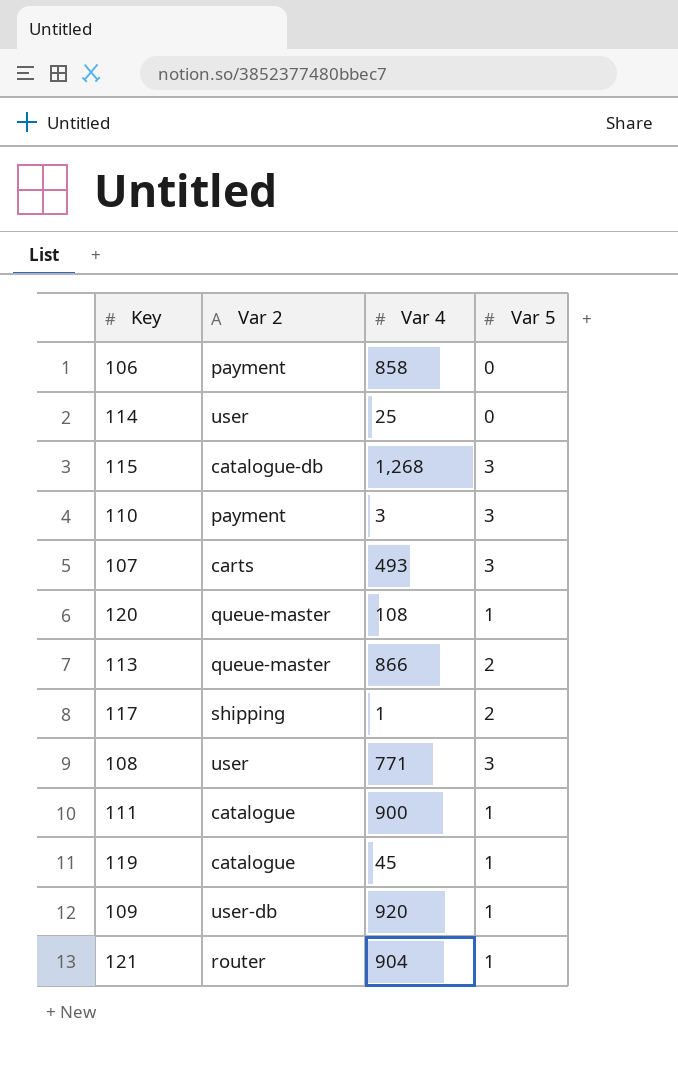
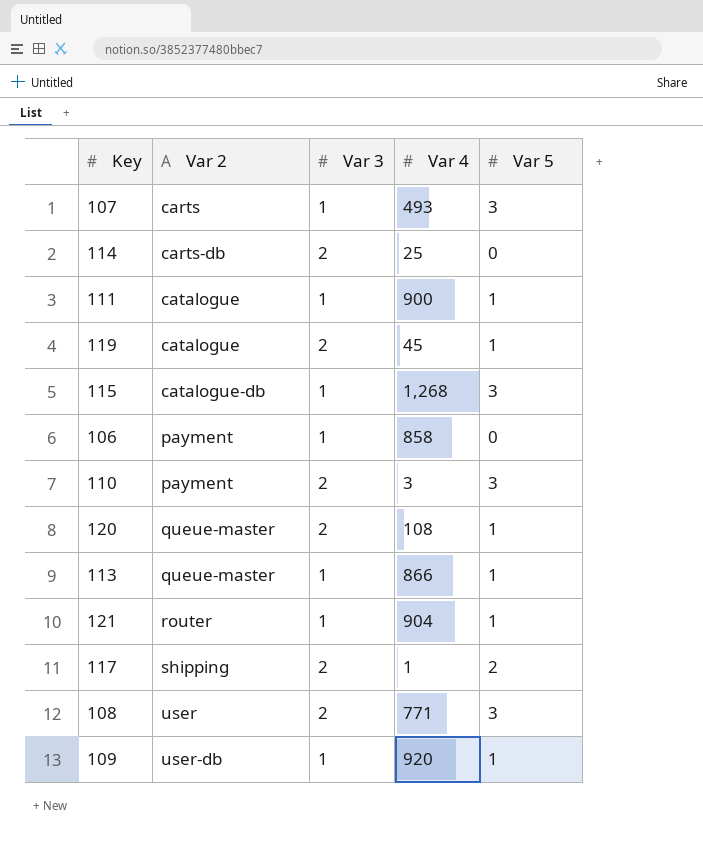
row order: none -> Var 2 ascending
column Var 3 | position: none -> 3
114 | Var 2: user -> carts-db
113 | Var 5: 2 -> 1

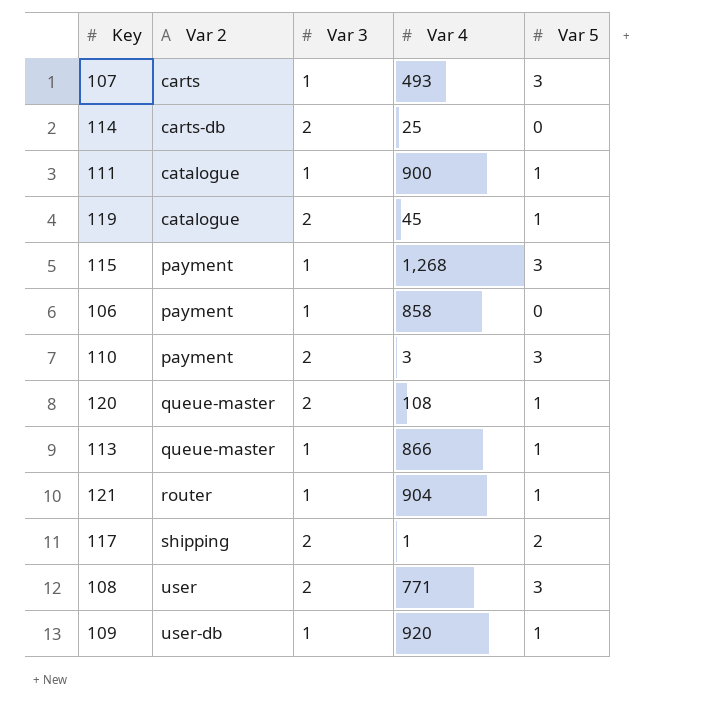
115 | Var 2: catalogue-db -> payment

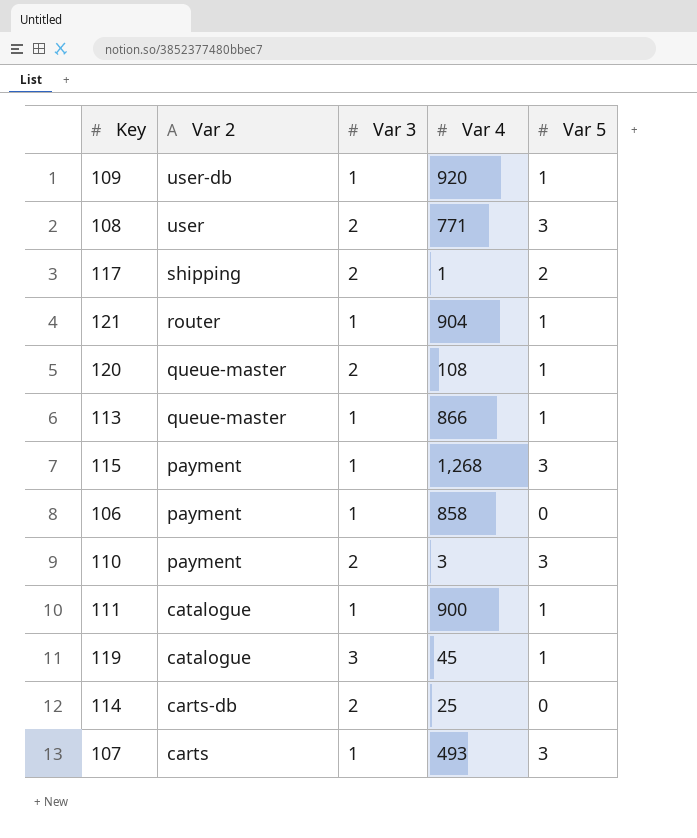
row order: Var 2 ascending -> Var 2 descending
119 | Var 3: 2 -> 3

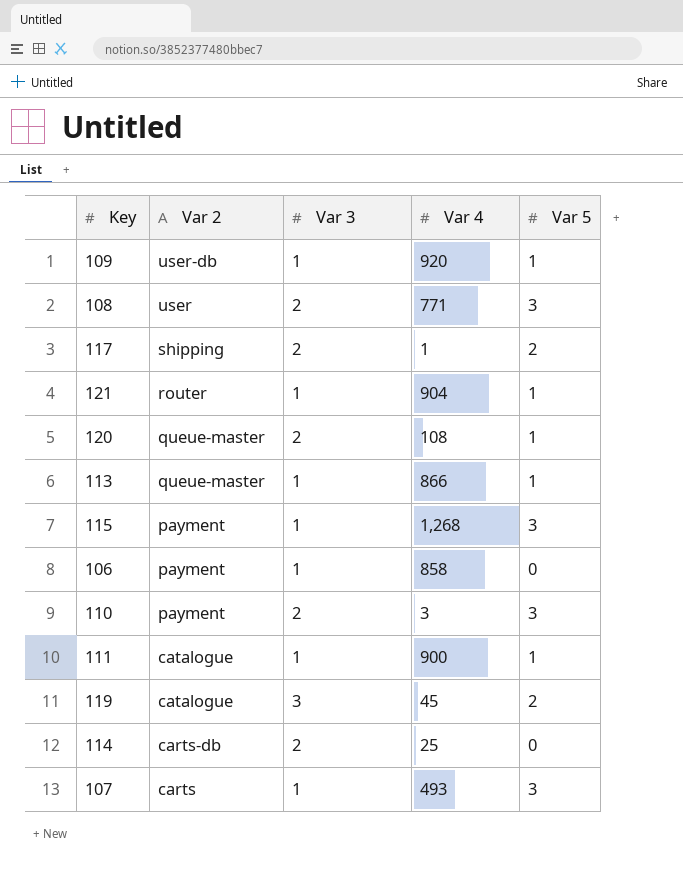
119 | Var 5: 1 -> 2

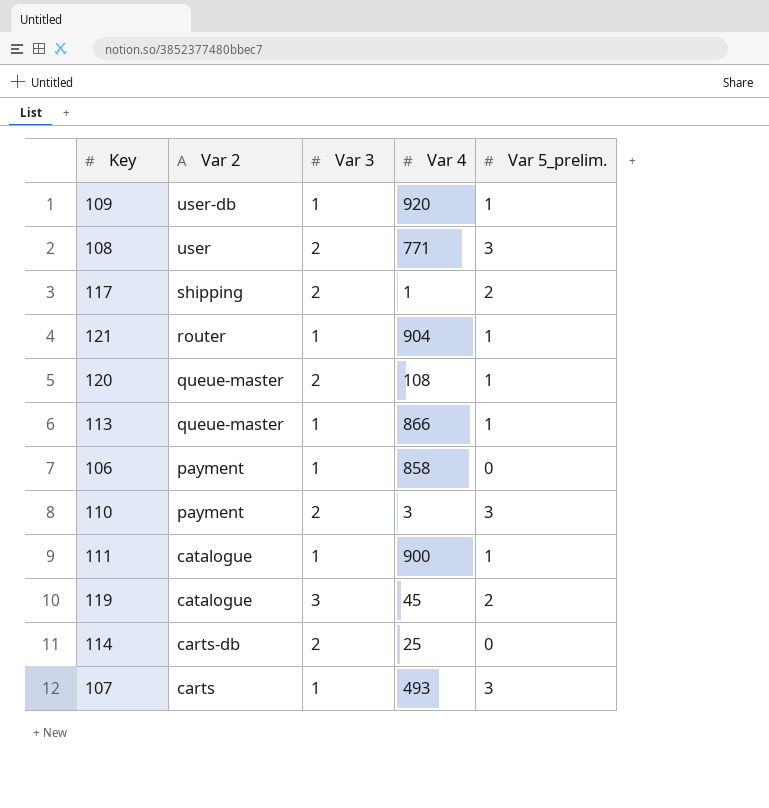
column name: Var 5 -> Var 5_prelim.
row 115: payment | 1 | 1,268 | 3 -> none

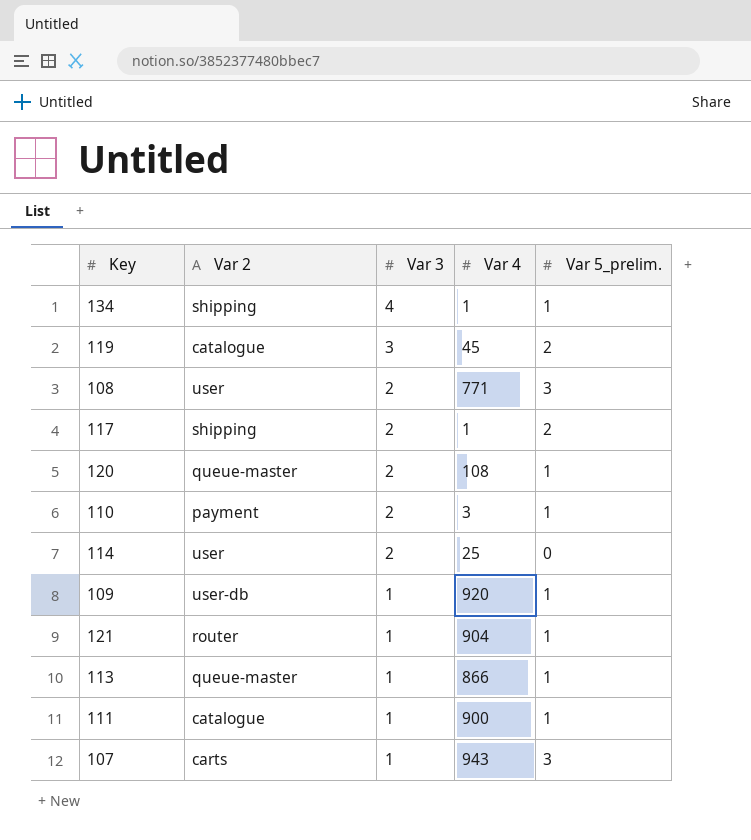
row order: Var 2 descending -> Var 3 descending
row 106: payment | 1 | 858 | 0 -> none
row 134: none -> shipping | 4 | 1 | 1
110 | Var 5_prelim.: 3 -> 1
114 | Var 2: carts-db -> user
107 | Var 4: 493 -> 943

